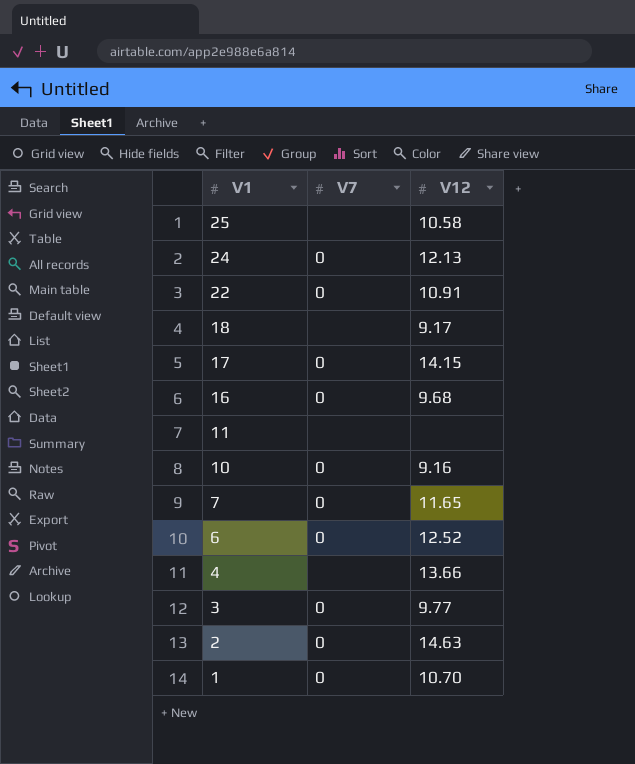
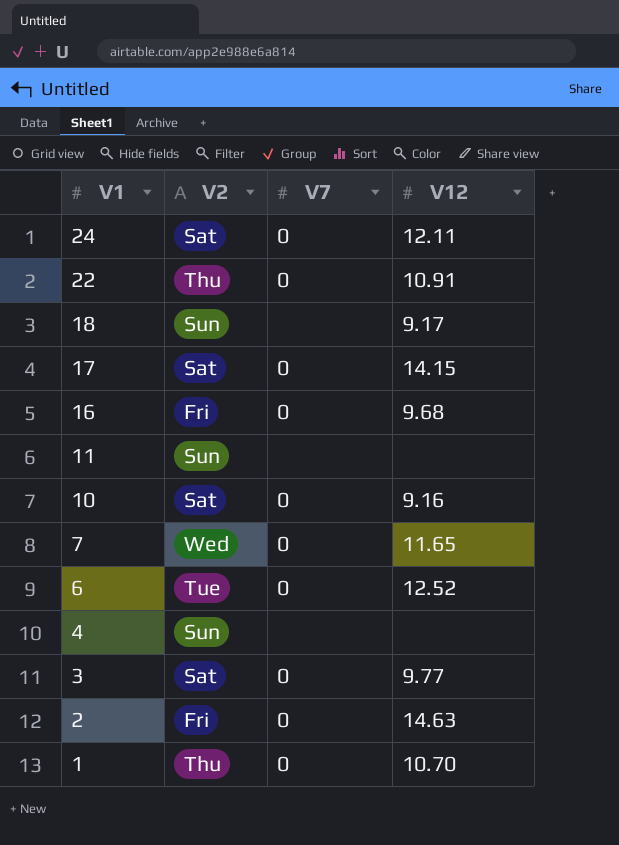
column V2 | position: none -> 2
row 25: none | 10.58 -> none
24 | V12: 12.13 -> 12.11
4 | V12: 13.66 -> none

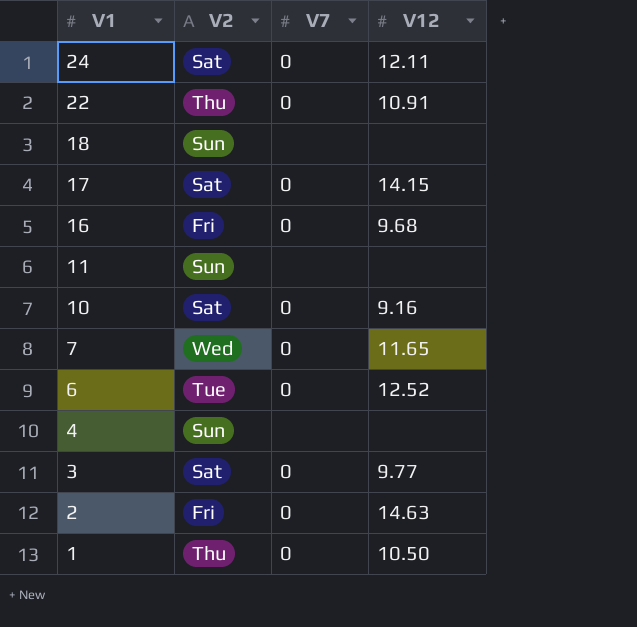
18 | V12: 9.17 -> none
1 | V12: 10.70 -> 10.50

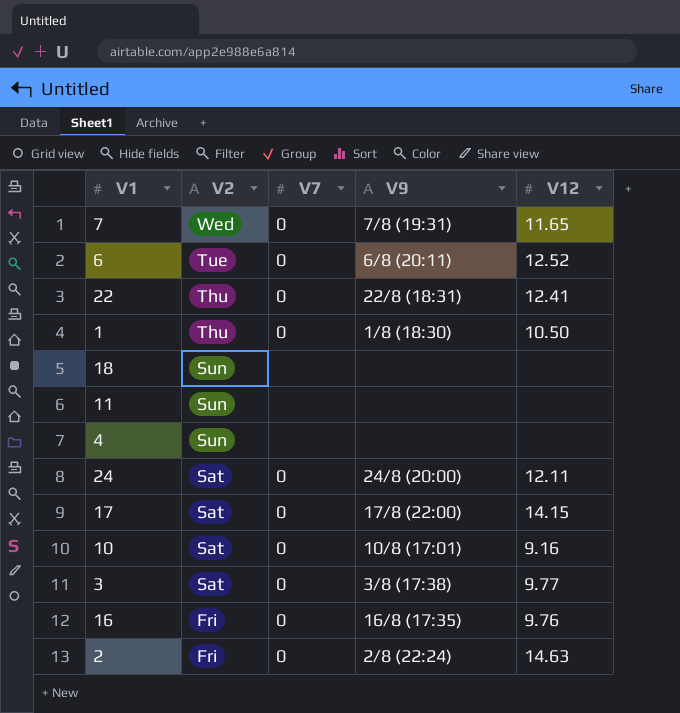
row order: V1 descending -> V2 descending
column V9 | position: none -> 4
22 | V12: 10.91 -> 12.41
16 | V12: 9.68 -> 9.76

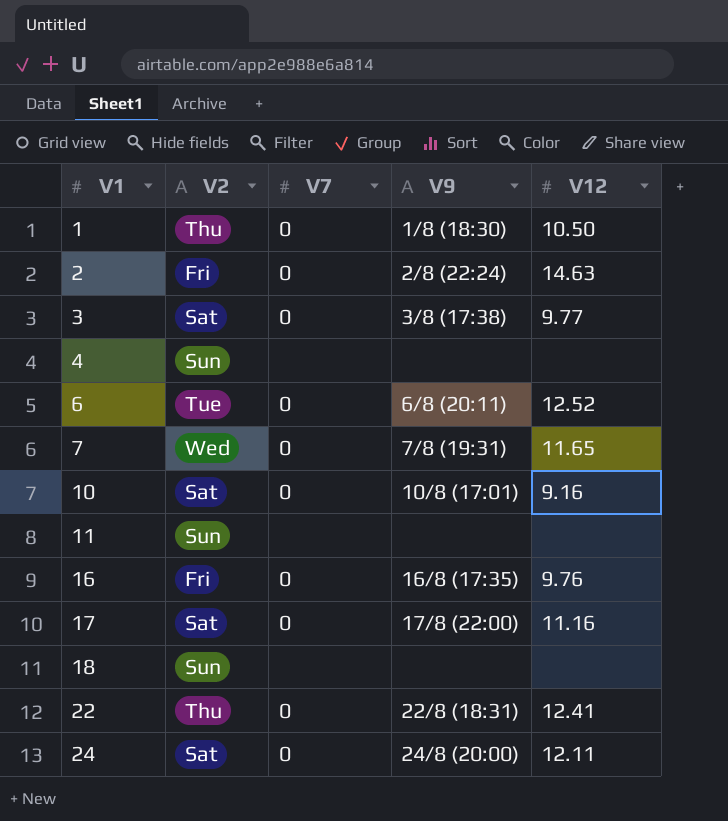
row order: V2 descending -> V1 ascending
17 | V12: 14.15 -> 11.16

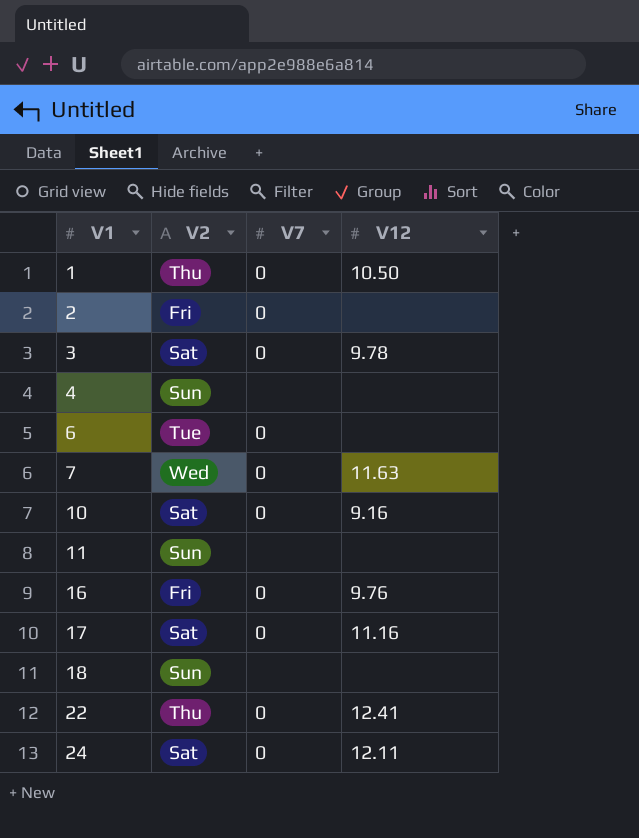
column V9 | position: 4 -> none
2 | V12: 14.63 -> none
3 | V12: 9.77 -> 9.78
6 | V12: 12.52 -> none
7 | V12: 11.65 -> 11.63

